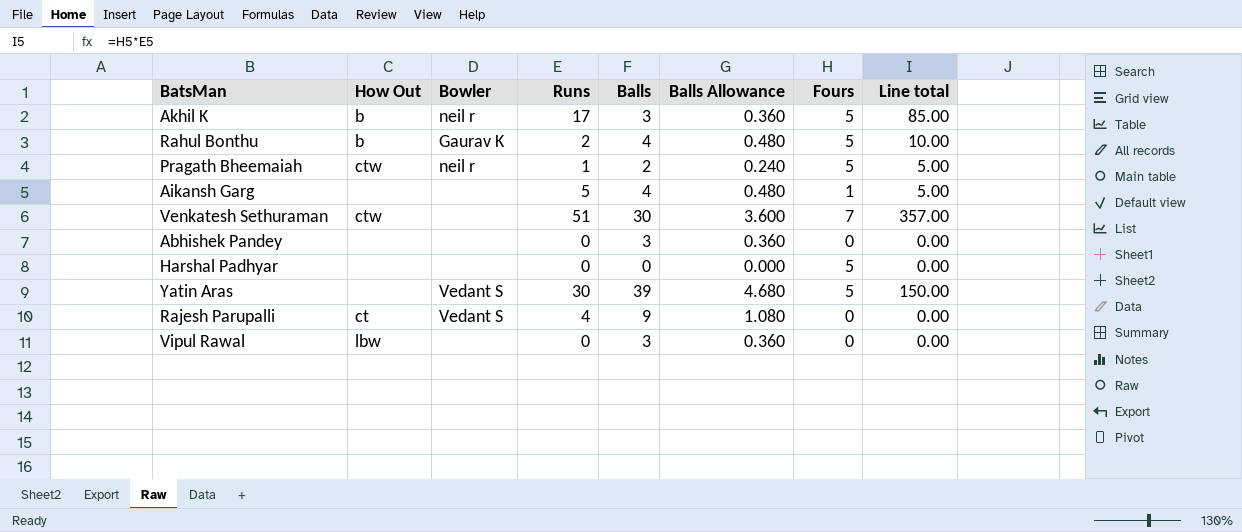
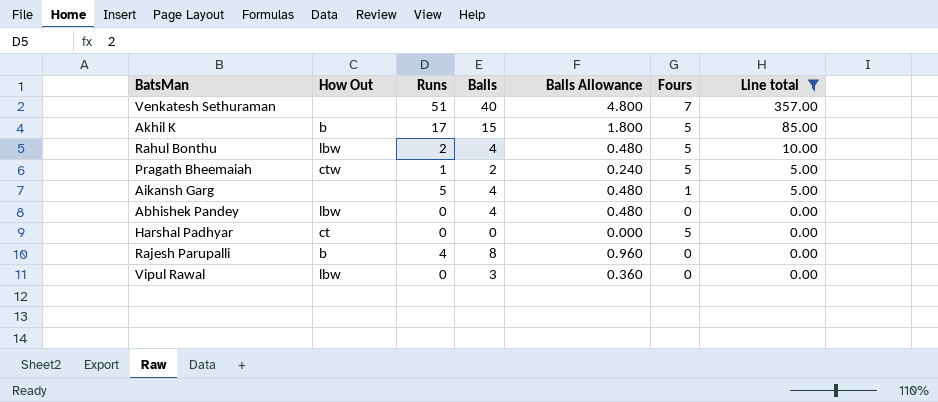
filter: none -> Line total != 150.00
row order: none -> Line total descending
column Bowler | position: 3 -> none
Venkatesh Sethuraman | How Out: ctw -> none
Venkatesh Sethuraman | Balls: 30 -> 40
Venkatesh Sethuraman | Balls Allowance: 3.600 -> 4.800
Akhil K | Balls: 3 -> 15
Akhil K | Balls Allowance: 0.360 -> 1.800
Rahul Bonthu | How Out: b -> lbw
Abhishek Pandey | How Out: none -> lbw
Abhishek Pandey | Balls: 3 -> 4
Abhishek Pandey | Balls Allowance: 0.360 -> 0.480
Harshal Padhyar | How Out: none -> ct
Rajesh Parupalli | How Out: ct -> b
Rajesh Parupalli | Balls: 9 -> 8
Rajesh Parupalli | Balls Allowance: 1.080 -> 0.960

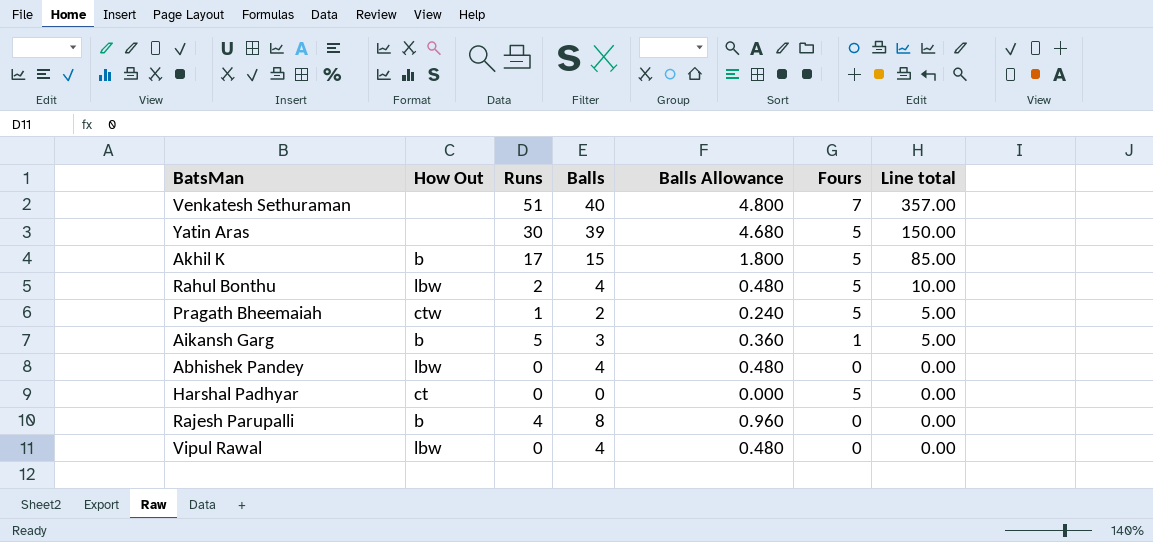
filter: Line total != 150.00 -> none
Aikansh Garg | How Out: none -> b
Aikansh Garg | Balls: 4 -> 3
Aikansh Garg | Balls Allowance: 0.480 -> 0.360
Vipul Rawal | Balls: 3 -> 4
Vipul Rawal | Balls Allowance: 0.360 -> 0.480

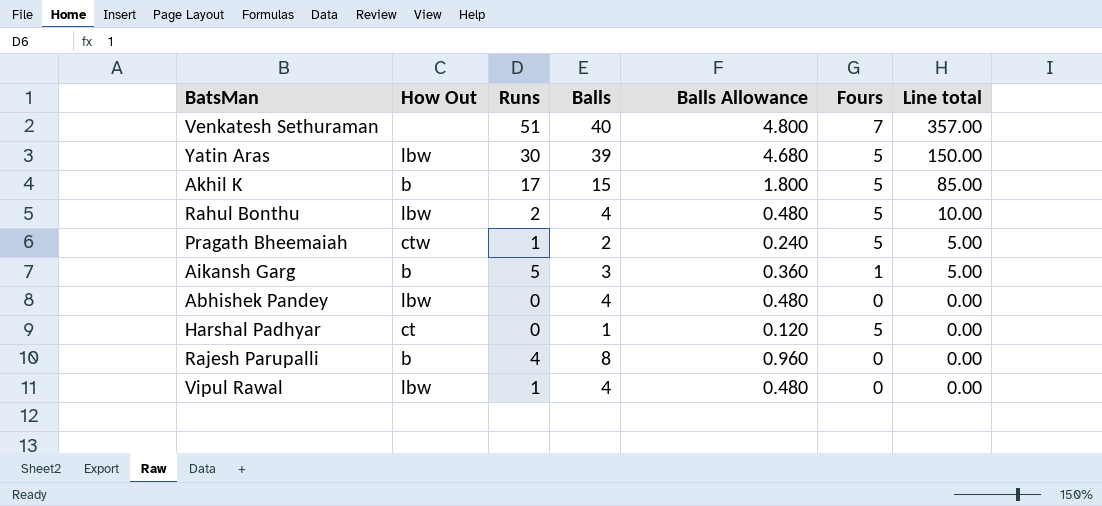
Yatin Aras | How Out: none -> lbw
Harshal Padhyar | Balls: 0 -> 1
Harshal Padhyar | Balls Allowance: 0.000 -> 0.120
Vipul Rawal | Runs: 0 -> 1

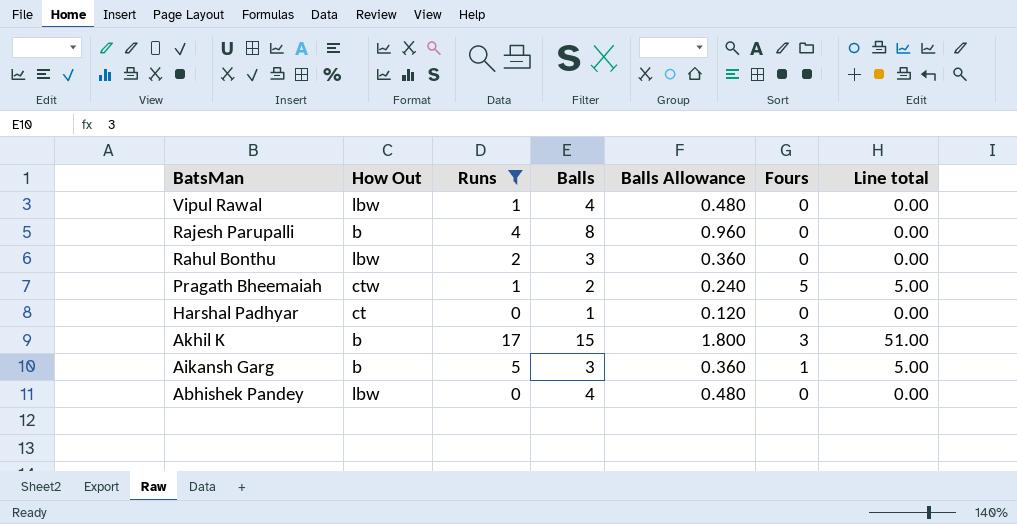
filter: none -> Runs <= 17
row order: Line total descending -> BatsMan descending
Rahul Bonthu | Balls: 4 -> 3
Rahul Bonthu | Balls Allowance: 0.480 -> 0.360
Rahul Bonthu | Fours: 5 -> 0
Rahul Bonthu | Line total: 10.00 -> 0.00
Harshal Padhyar | Fours: 5 -> 0
Akhil K | Fours: 5 -> 3
Akhil K | Line total: 85.00 -> 51.00

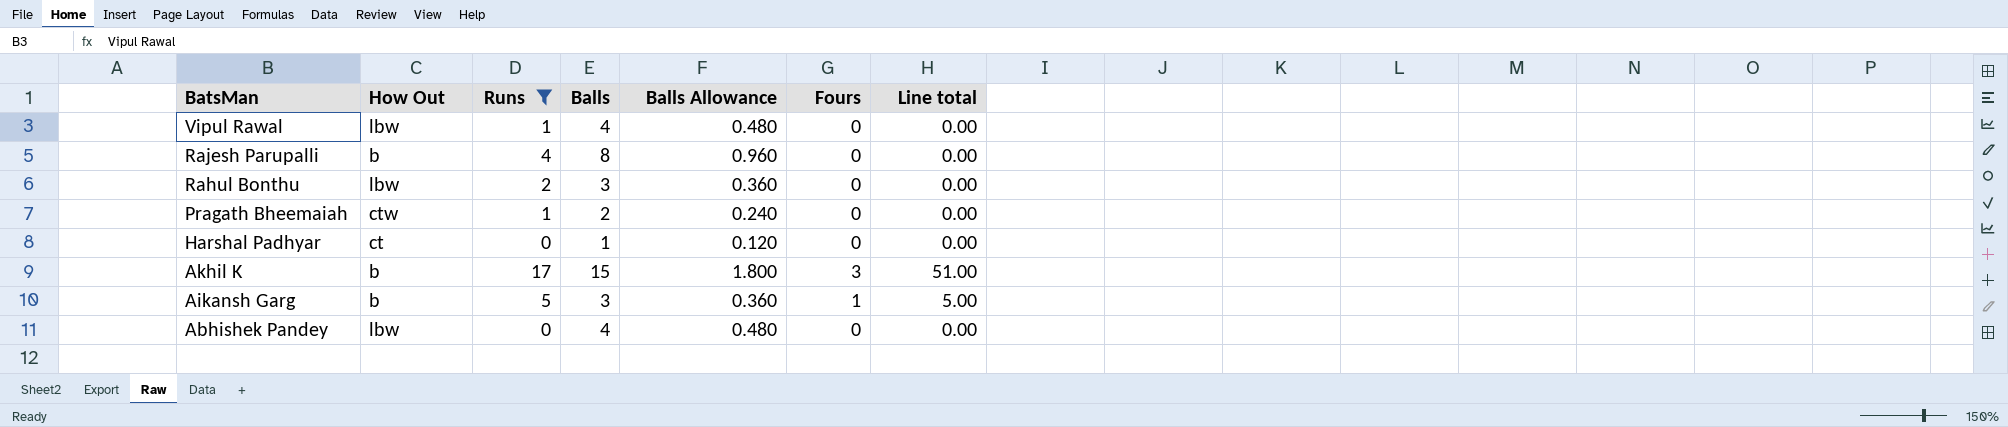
Pragath Bheemaiah | Fours: 5 -> 0
Pragath Bheemaiah | Line total: 5.00 -> 0.00

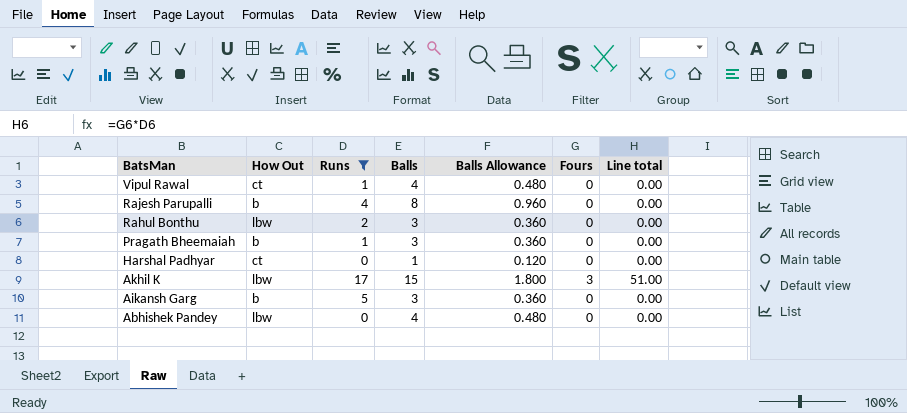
Vipul Rawal | How Out: lbw -> ct
Pragath Bheemaiah | How Out: ctw -> b
Pragath Bheemaiah | Balls: 2 -> 3
Pragath Bheemaiah | Balls Allowance: 0.240 -> 0.360
Akhil K | How Out: b -> lbw
Aikansh Garg | Fours: 1 -> 0
Aikansh Garg | Line total: 5.00 -> 0.00

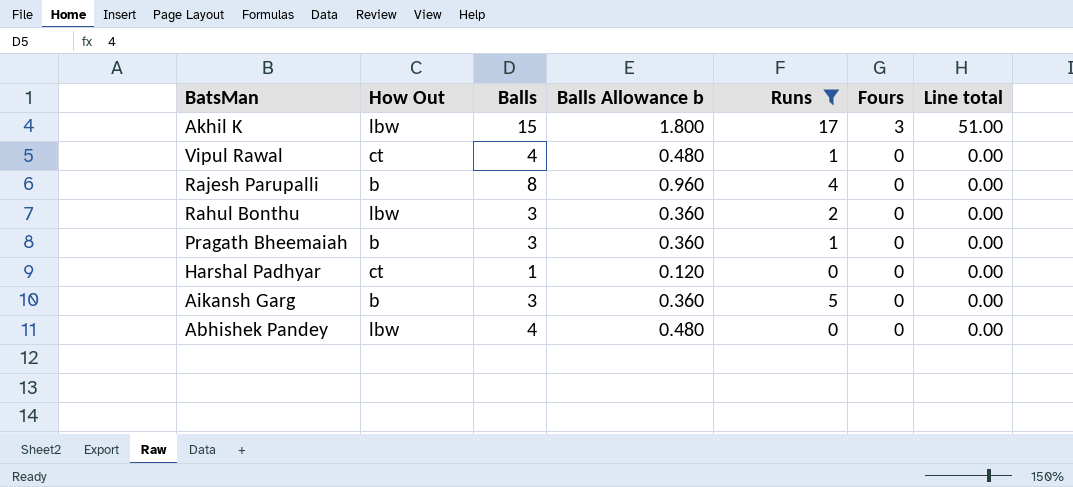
row order: BatsMan descending -> Fours descending
column name: Balls Allowance -> Balls Allowance b
column Runs | position: 3 -> 5

